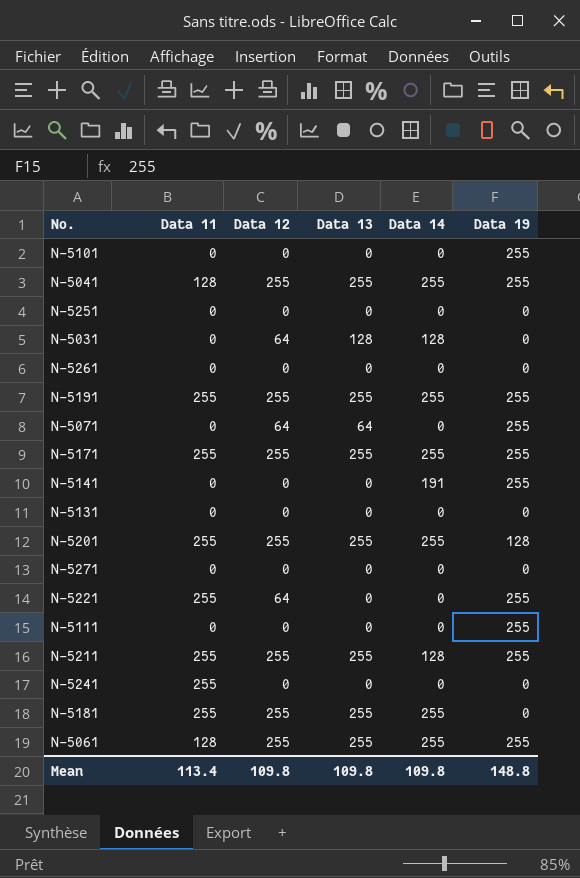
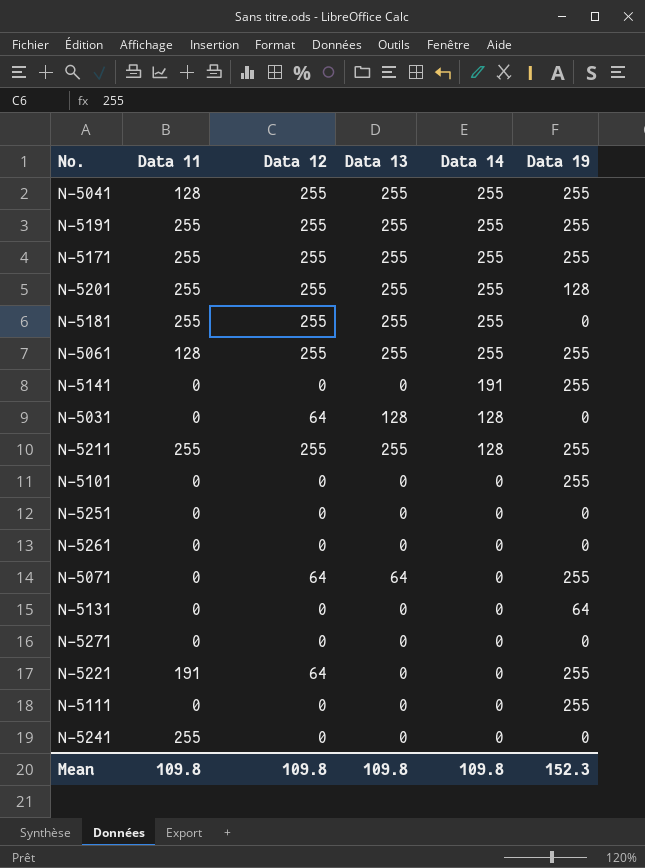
row order: none -> Data 14 descending
N-5131 | Data 19: 0 -> 64
N-5221 | Data 11: 255 -> 191
Mean | Data 11: 113.4 -> 109.8
Mean | Data 19: 148.8 -> 152.3

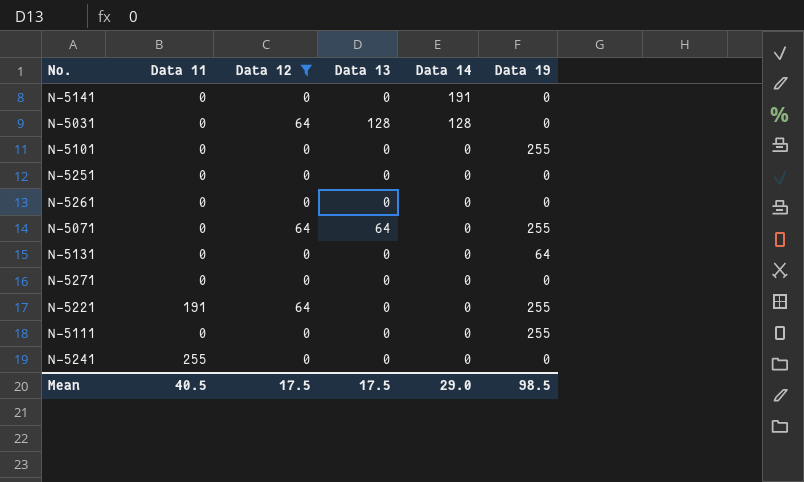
filter: none -> Data 12 != 255
N-5141 | Data 19: 255 -> 0
Mean | Data 11: 109.8 -> 40.5
Mean | Data 12: 109.8 -> 17.5
Mean | Data 13: 109.8 -> 17.5
Mean | Data 14: 109.8 -> 29.0
Mean | Data 19: 152.3 -> 98.5

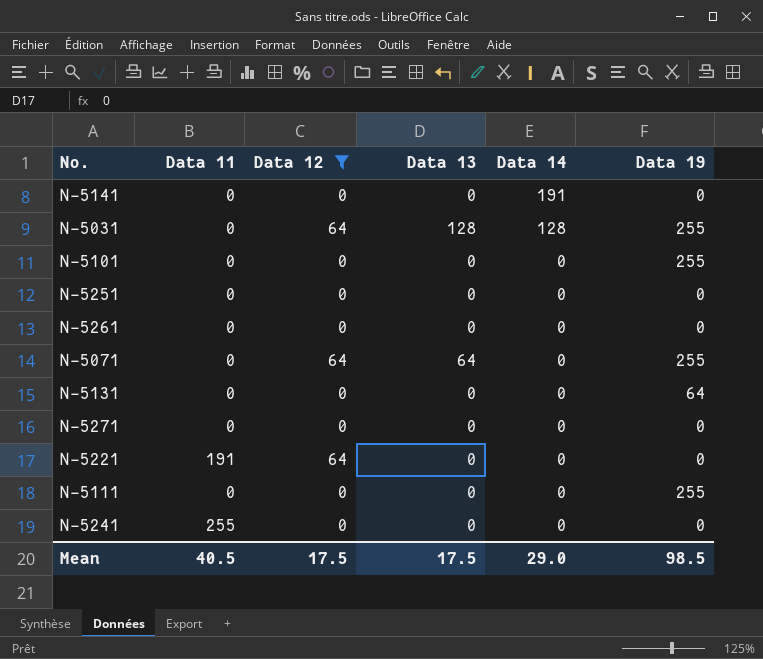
N-5031 | Data 19: 0 -> 255
N-5221 | Data 19: 255 -> 0

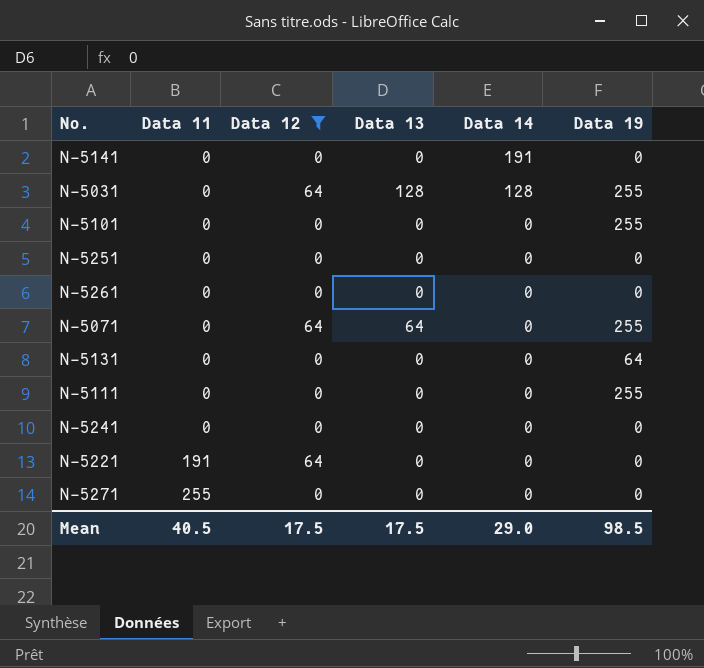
row order: Data 14 descending -> Data 11 ascending
N-5241 | Data 11: 255 -> 0
N-5271 | Data 11: 0 -> 255

